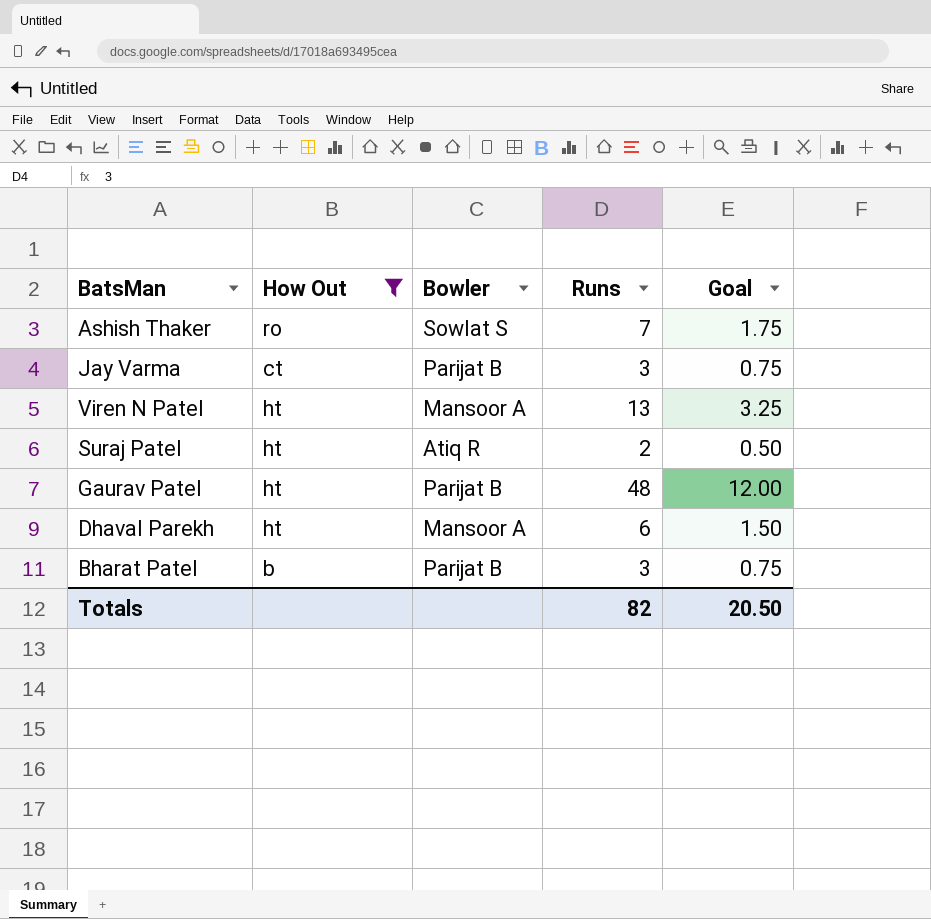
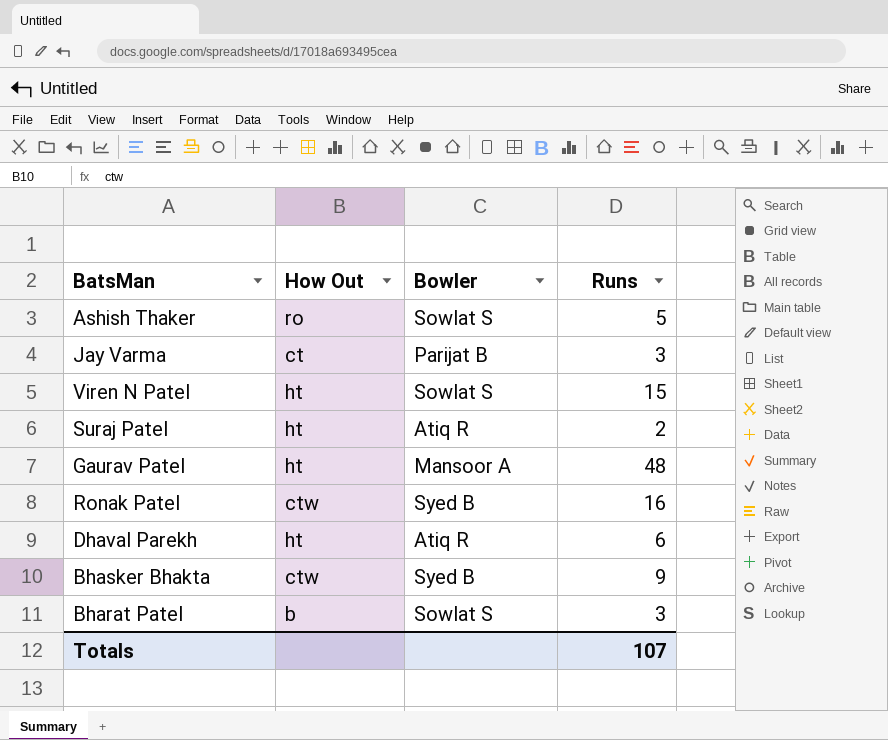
filter: How Out != ctw -> none
column Goal | formula: [Runs] * 0.25 -> none
Ashish Thaker | Runs: 7 -> 5
Viren N Patel | Bowler: Mansoor A -> Sowlat S
Viren N Patel | Runs: 13 -> 15
Gaurav Patel | Bowler: Parijat B -> Mansoor A
Dhaval Parekh | Bowler: Mansoor A -> Atiq R
Bharat Patel | Bowler: Parijat B -> Sowlat S
Totals | Runs: 82 -> 107

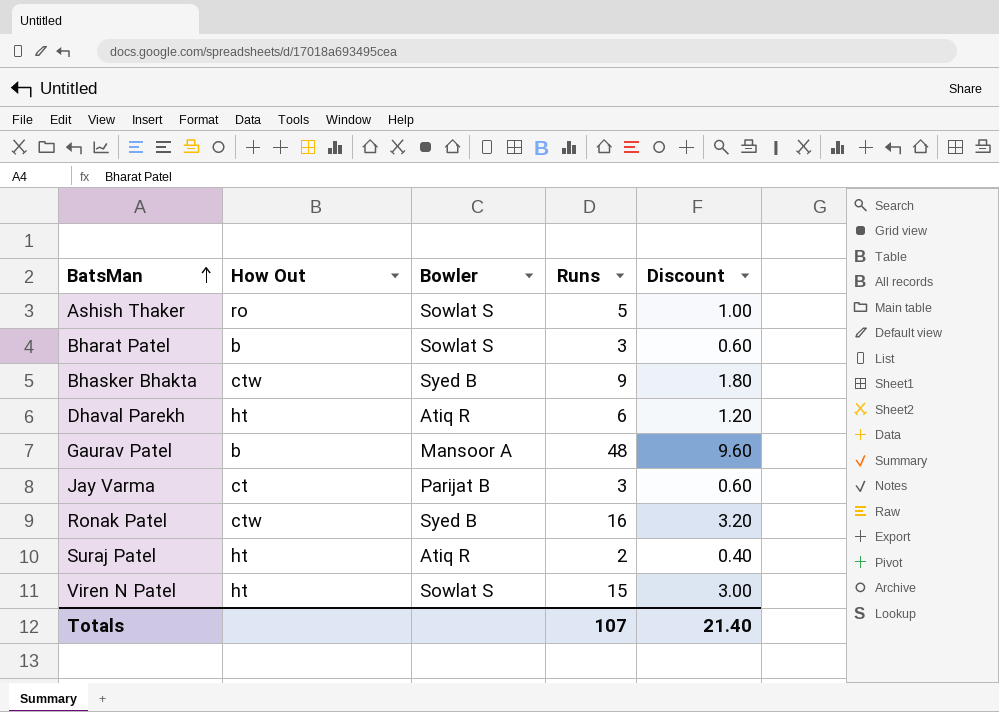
row order: none -> BatsMan ascending
column Discount | formula: none -> [Runs] * 0.2
Gaurav Patel | How Out: ht -> b

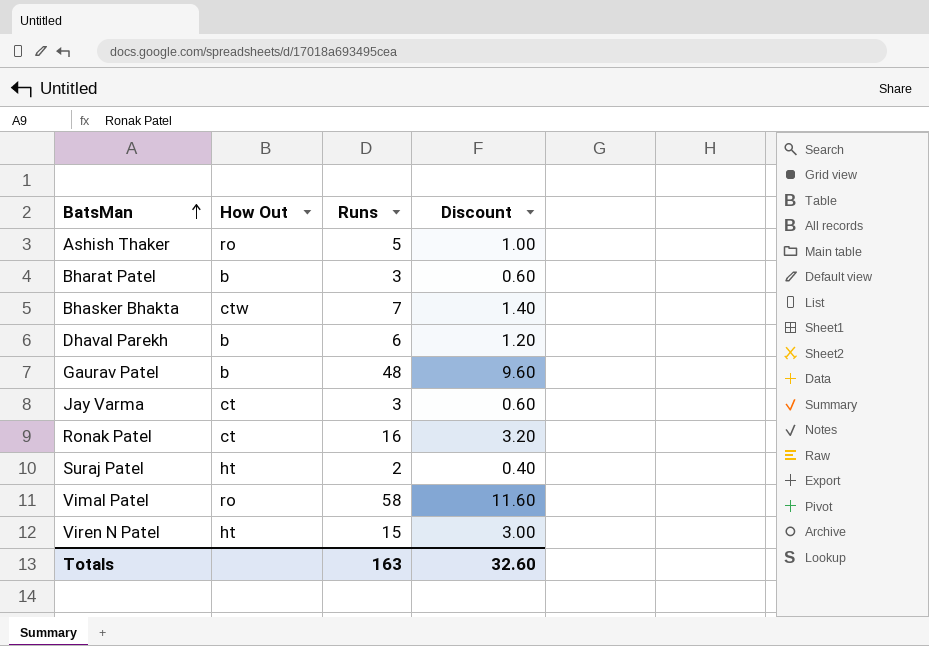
column Bowler | position: 3 -> none
Bhasker Bhakta | Runs: 9 -> 7
Bhasker Bhakta | Discount: 1.80 -> 1.40
Dhaval Parekh | How Out: ht -> b
Ronak Patel | How Out: ctw -> ct
row Vimal Patel: none -> ro | 58 | 11.60
Totals | Runs: 107 -> 163
Totals | Discount: 21.40 -> 32.60

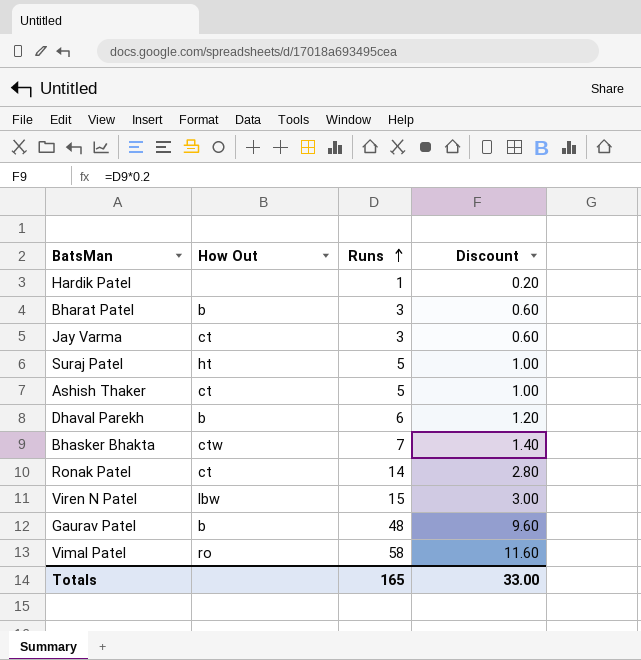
row order: BatsMan ascending -> Runs ascending
row Hardik Patel: none -> none | 1 | 0.20
Suraj Patel | Runs: 2 -> 5
Suraj Patel | Discount: 0.40 -> 1.00
Ashish Thaker | How Out: ro -> ct
Ronak Patel | Runs: 16 -> 14
Ronak Patel | Discount: 3.20 -> 2.80
Viren N Patel | How Out: ht -> lbw
Totals | Runs: 163 -> 165
Totals | Discount: 32.60 -> 33.00

